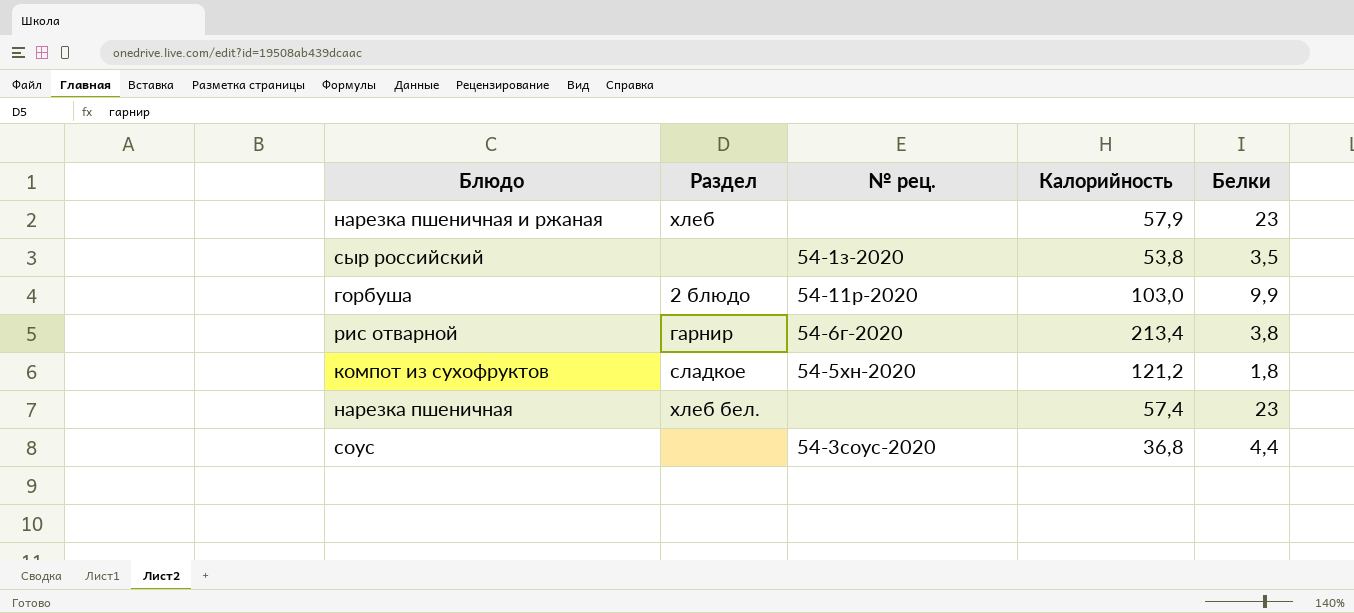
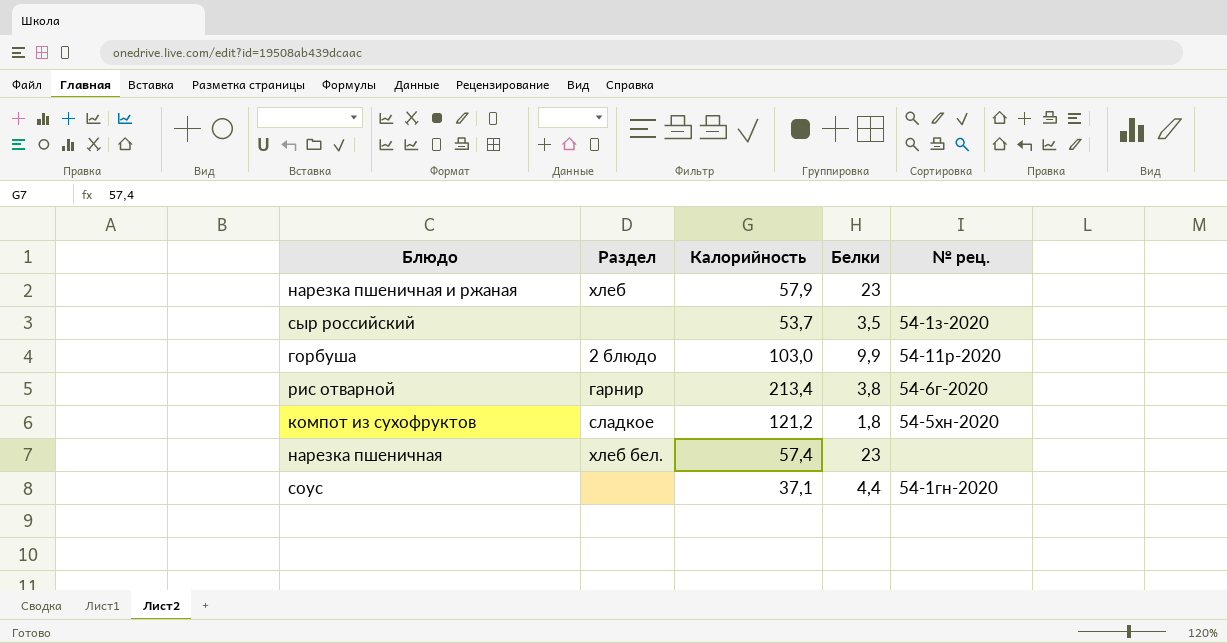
column № рец. | position: 3 -> 5
сыр российский | Калорийность: 53,8 -> 53,7
соус | Калорийность: 36,8 -> 37,1
соус | № рец.: 54-3соус-2020 -> 54-1гн-2020

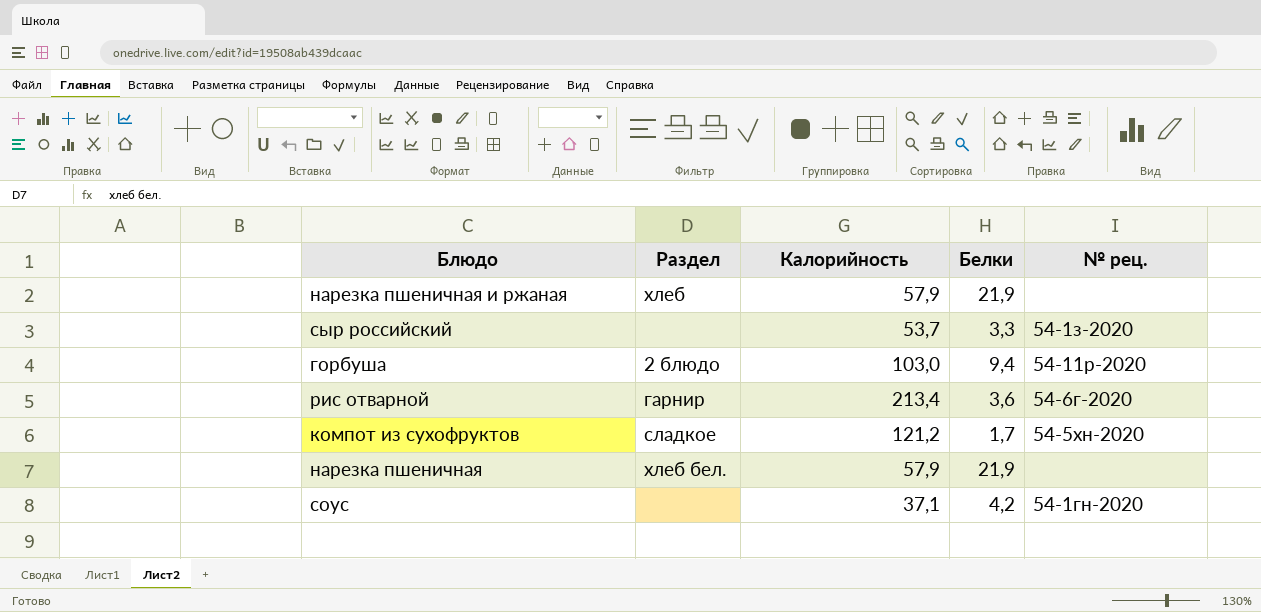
нарезка пшеничная и ржаная | Белки: 23 -> 21,9
сыр российский | Белки: 3,5 -> 3,3
горбуша | Белки: 9,9 -> 9,4
рис отварной | Белки: 3,8 -> 3,6
компот из сухофруктов | Белки: 1,8 -> 1,7
нарезка пшеничная | Калорийность: 57,4 -> 57,9
нарезка пшеничная | Белки: 23 -> 21,9
соус | Белки: 4,4 -> 4,2

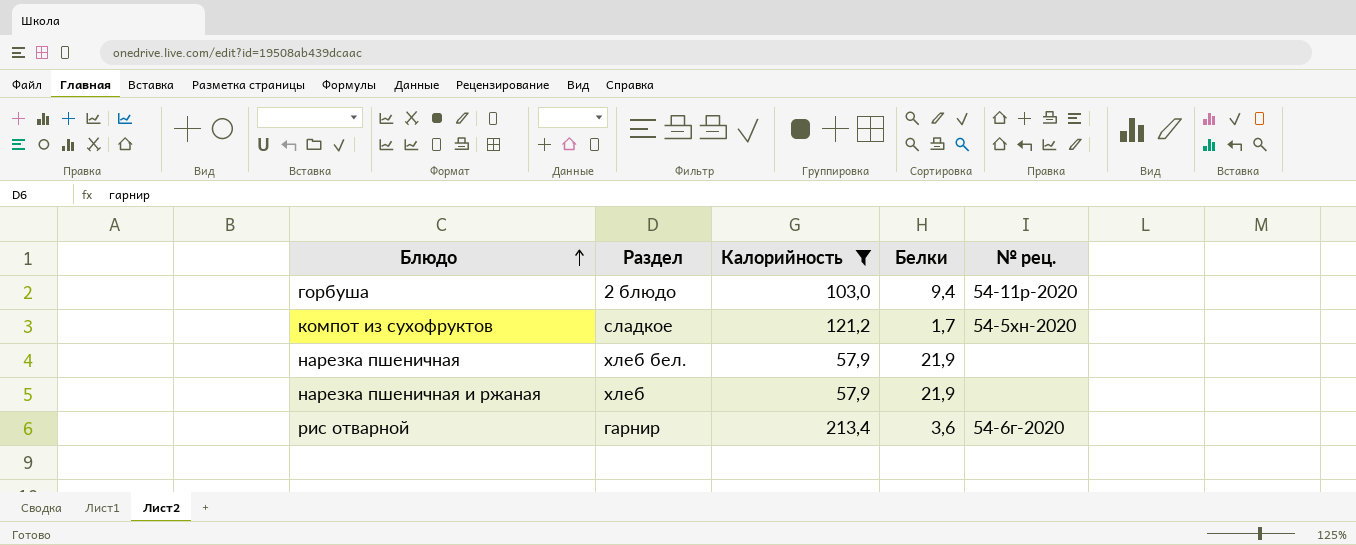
filter: none -> Калорийность >= 57,9
row order: none -> Блюдо ascending

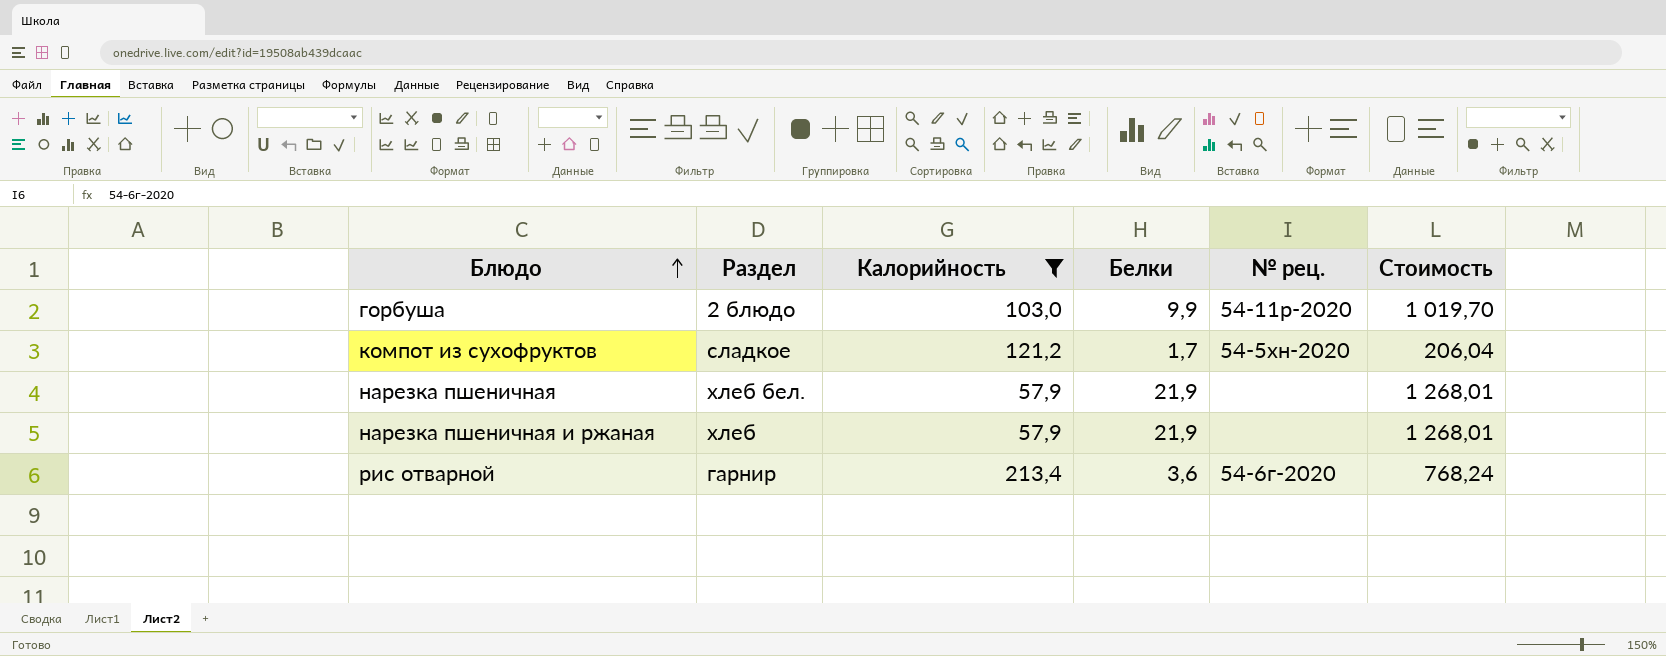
column Стоимость | formula: none -> [Калорийность] * [Белки]
горбуша | Белки: 9,4 -> 9,9

